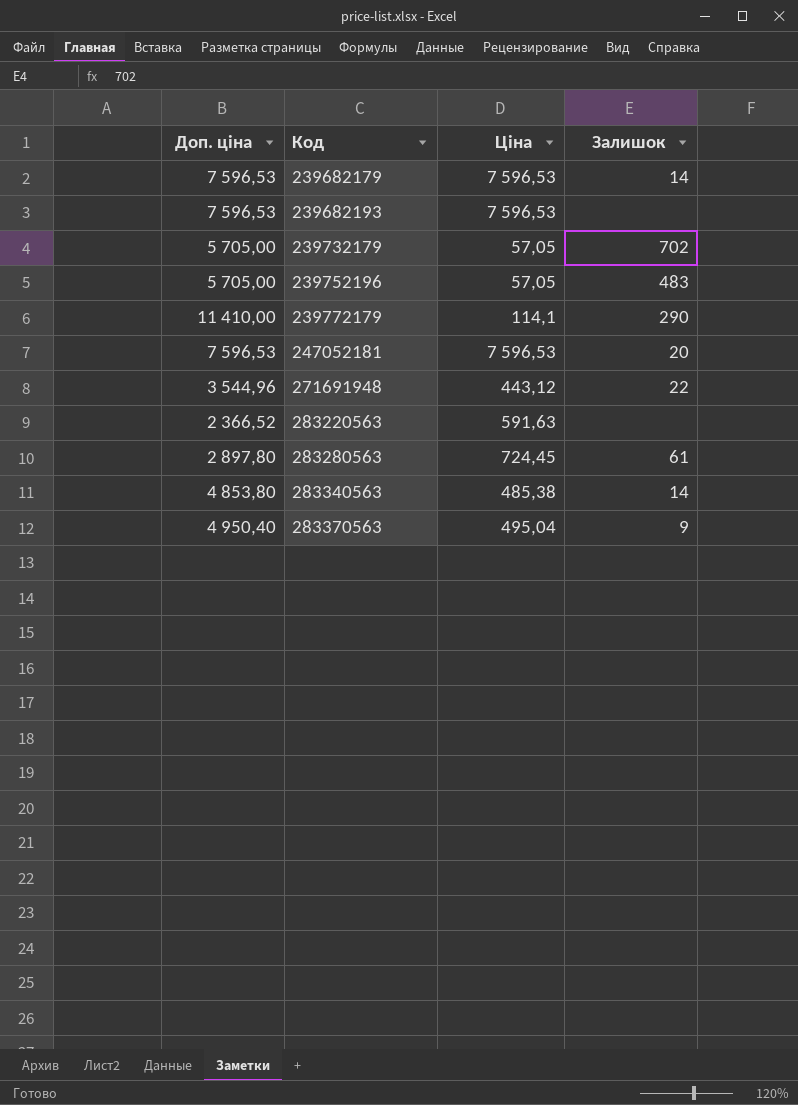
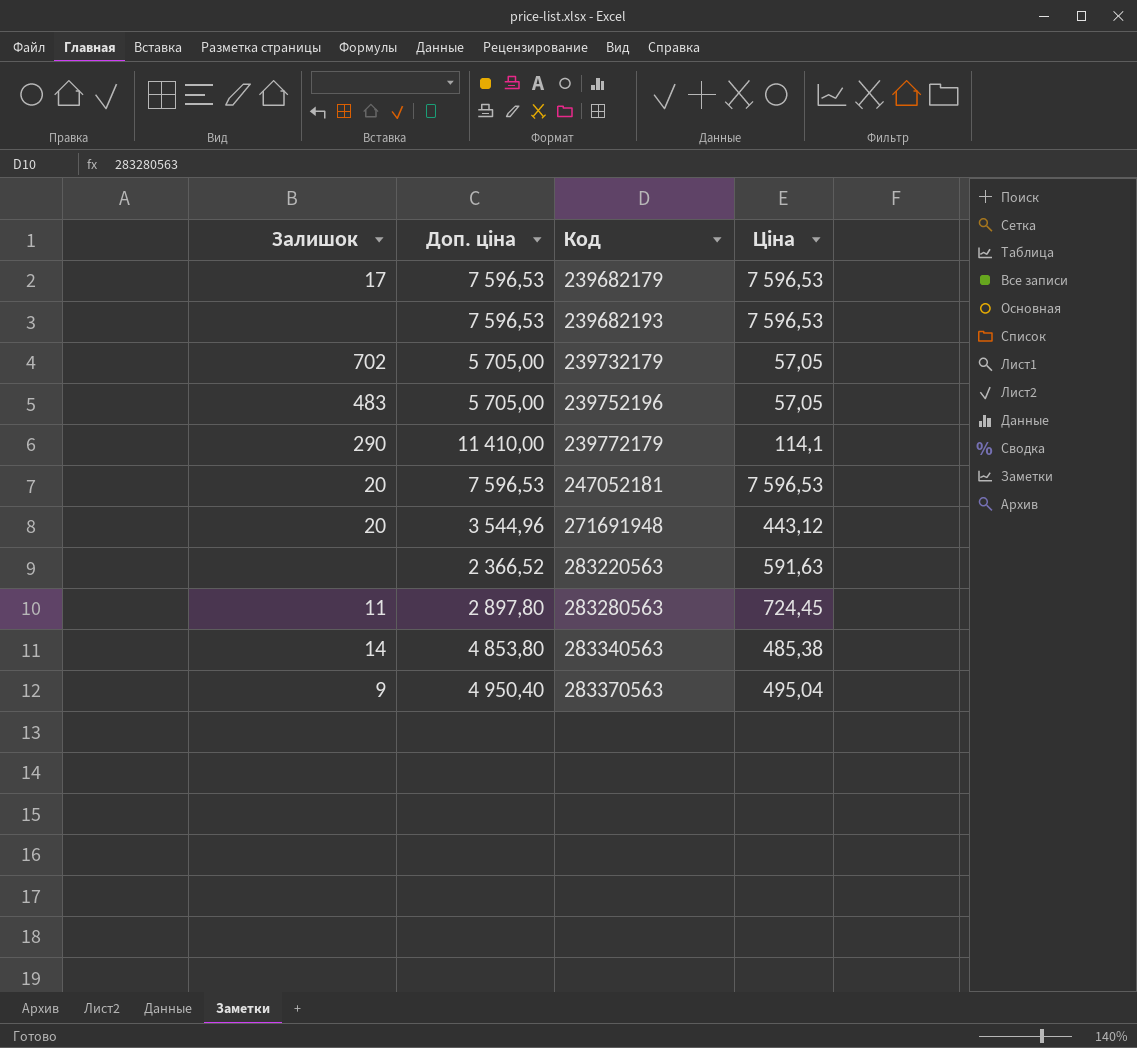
column Залишок | position: 4 -> 1
239682179 | Залишок: 14 -> 17
271691948 | Залишок: 22 -> 20
283280563 | Залишок: 61 -> 11

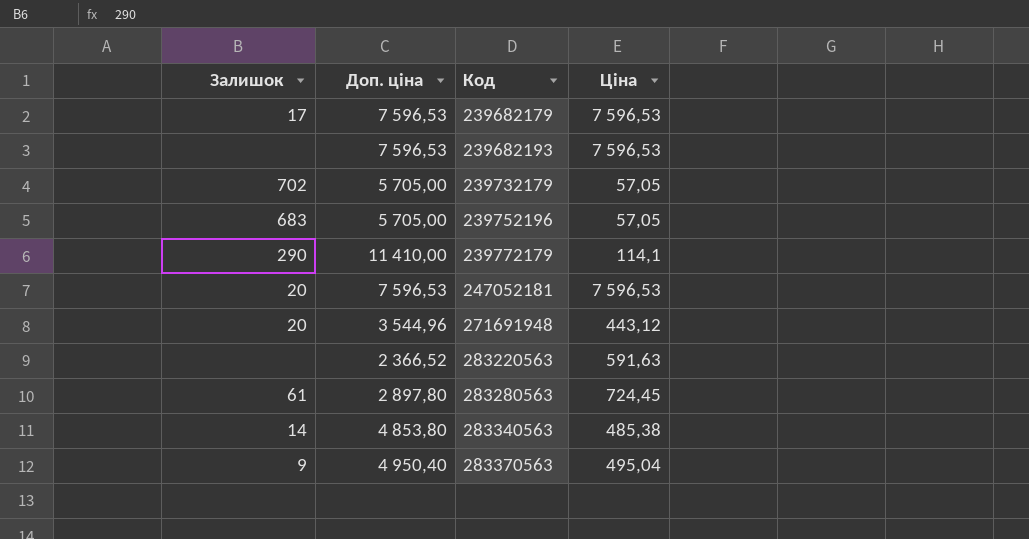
239752196 | Залишок: 483 -> 683
283280563 | Залишок: 11 -> 61

